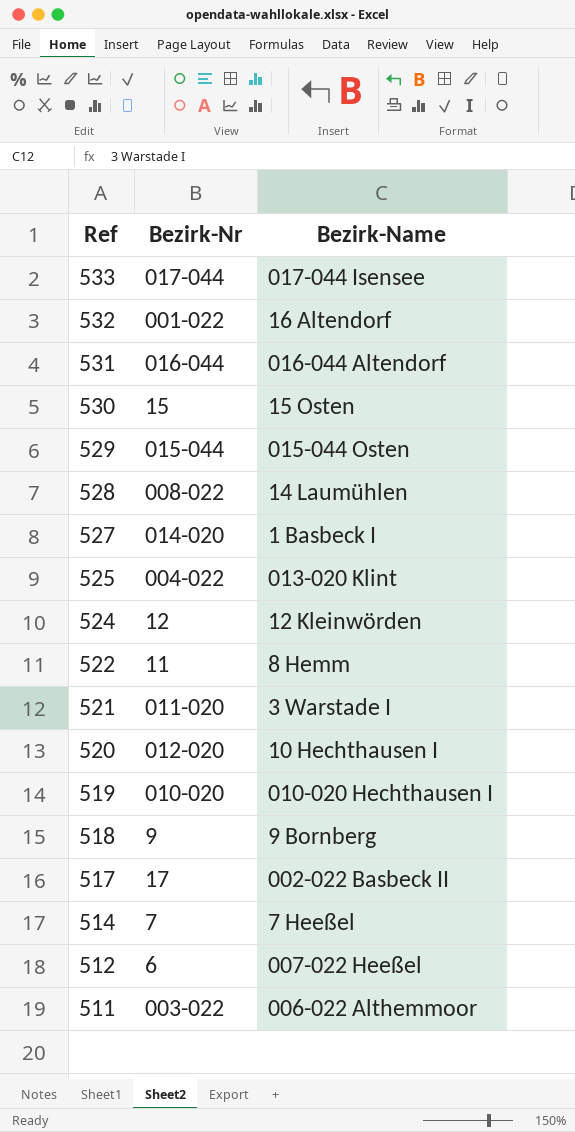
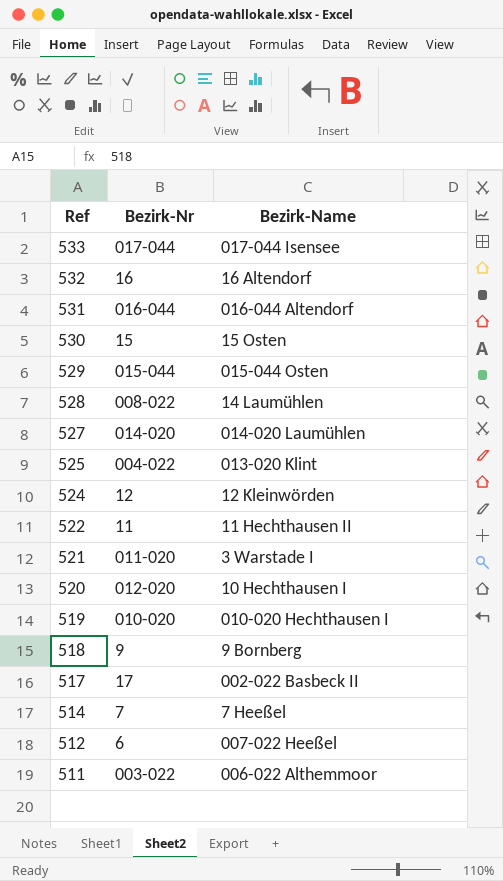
532 | Bezirk-Nr: 001-022 -> 16
527 | Bezirk-Name: 1 Basbeck I -> 014-020 Laumühlen
522 | Bezirk-Name: 8 Hemm -> 11 Hechthausen II

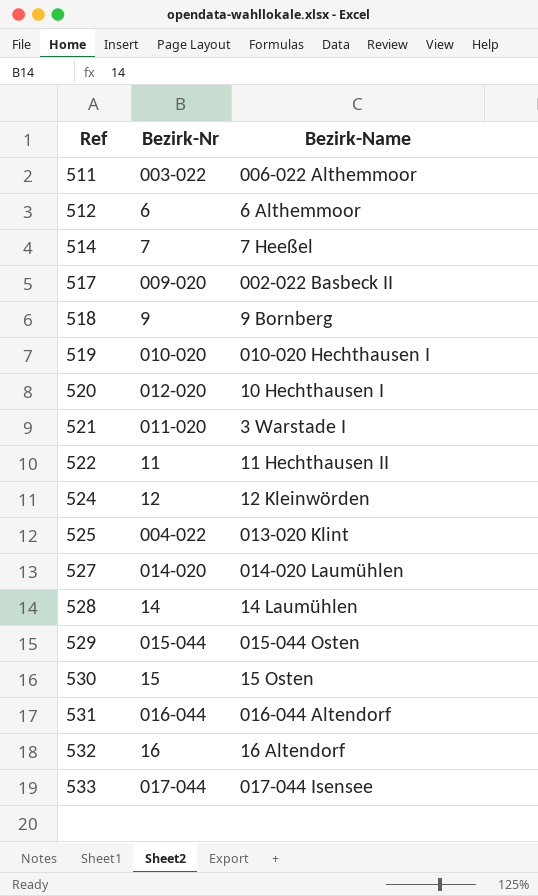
row order: Ref descending -> Ref ascending
512 | Bezirk-Name: 007-022 Heeßel -> 6 Althemmoor
517 | Bezirk-Nr: 17 -> 009-020
528 | Bezirk-Nr: 008-022 -> 14

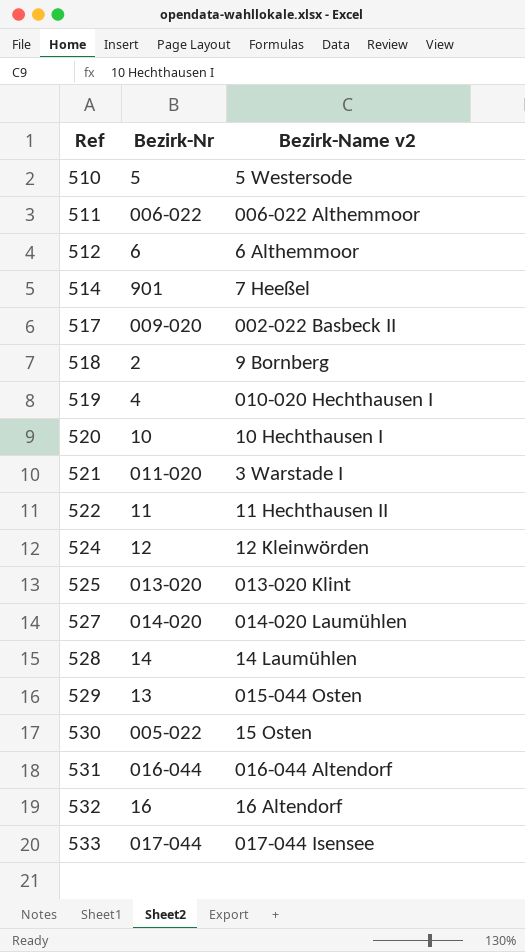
column name: Bezirk-Name -> Bezirk-Name v2
row 510: none -> 5 | 5 Westersode
511 | Bezirk-Nr: 003-022 -> 006-022
514 | Bezirk-Nr: 7 -> 901
518 | Bezirk-Nr: 9 -> 2
519 | Bezirk-Nr: 010-020 -> 4
520 | Bezirk-Nr: 012-020 -> 10
525 | Bezirk-Nr: 004-022 -> 013-020
529 | Bezirk-Nr: 015-044 -> 13
530 | Bezirk-Nr: 15 -> 005-022

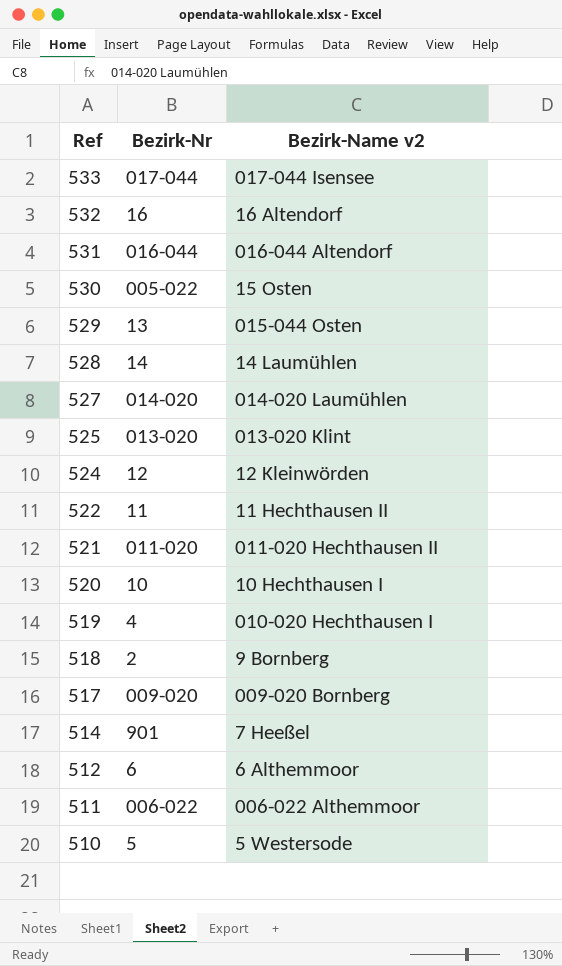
row order: Ref ascending -> Ref descending
521 | Bezirk-Name v2: 3 Warstade I -> 011-020 Hechthausen II
517 | Bezirk-Name v2: 002-022 Basbeck II -> 009-020 Bornberg

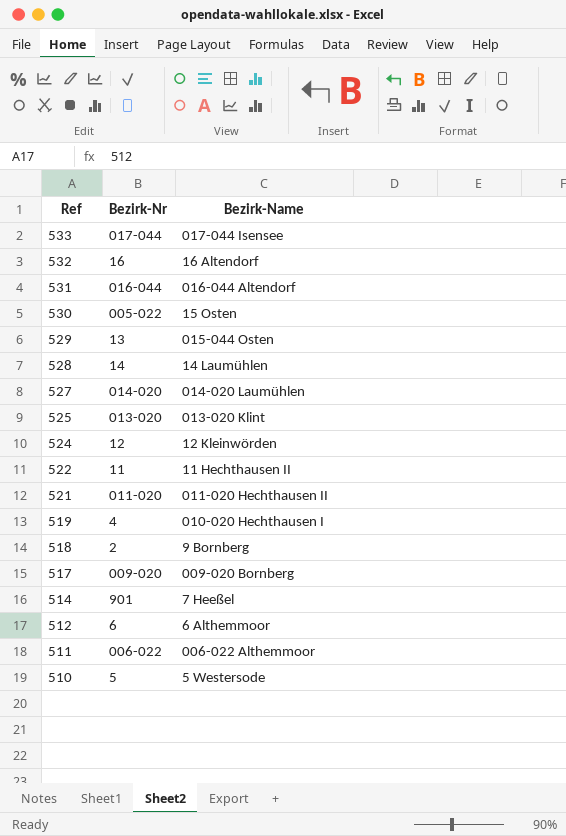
column name: Bezirk-Name v2 -> Bezirk-Name
row 520: 10 | 10 Hechthausen I -> none

